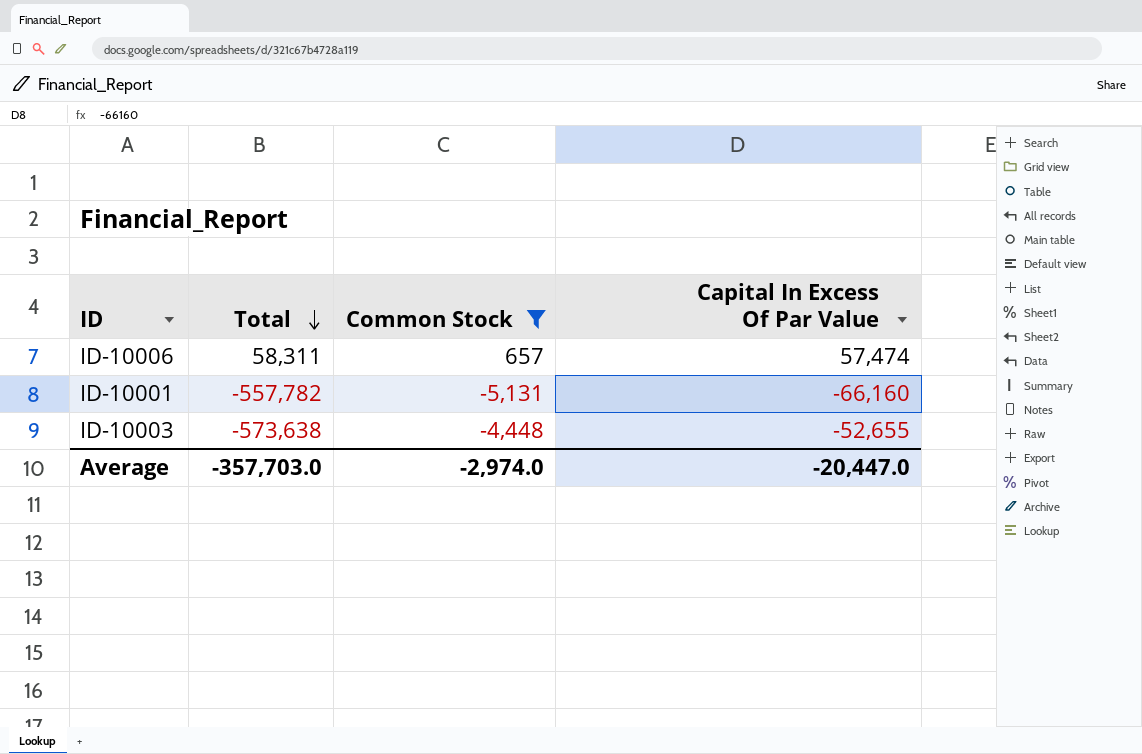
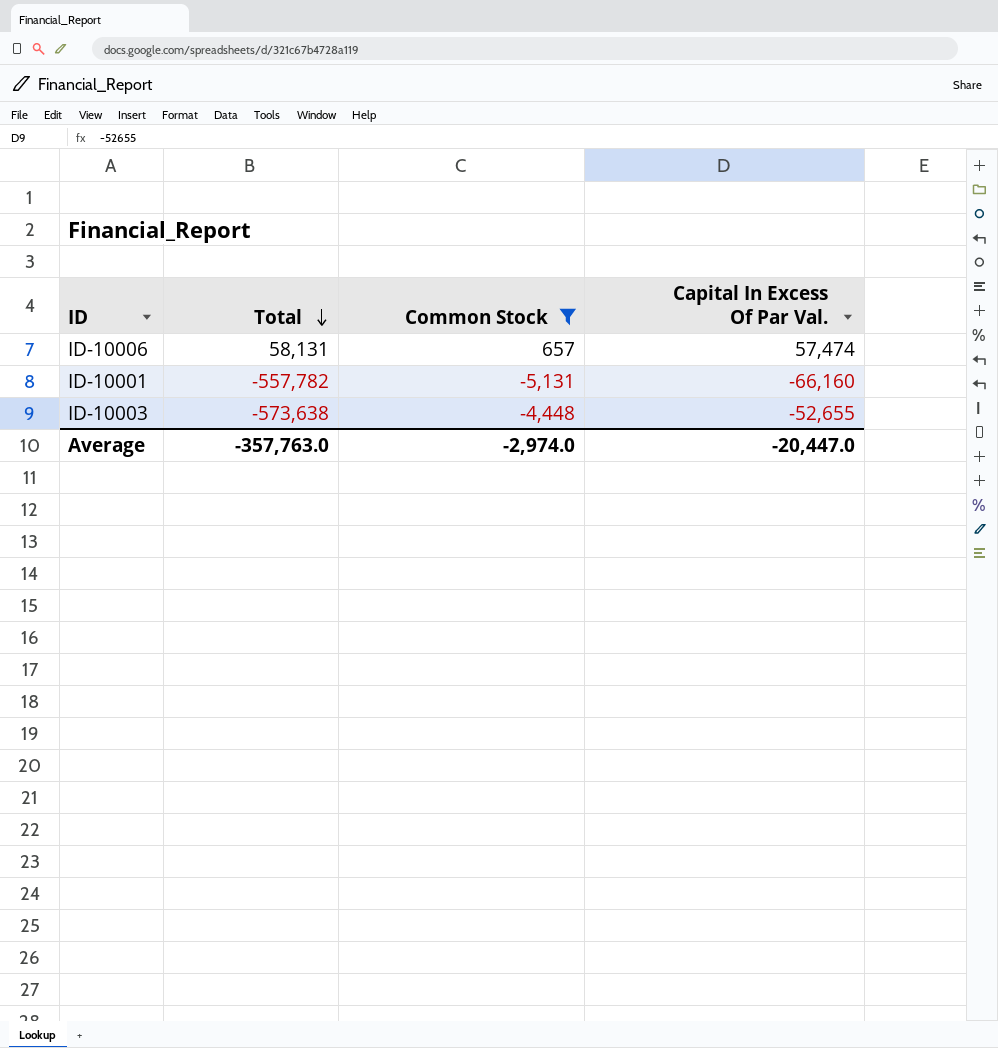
column name: Capital In Excess Of Par Value -> Capital In Excess Of Par Val.
ID-10006 | Total: 58,311 -> 58,131
Average | Total: -357,703.0 -> -357,763.0

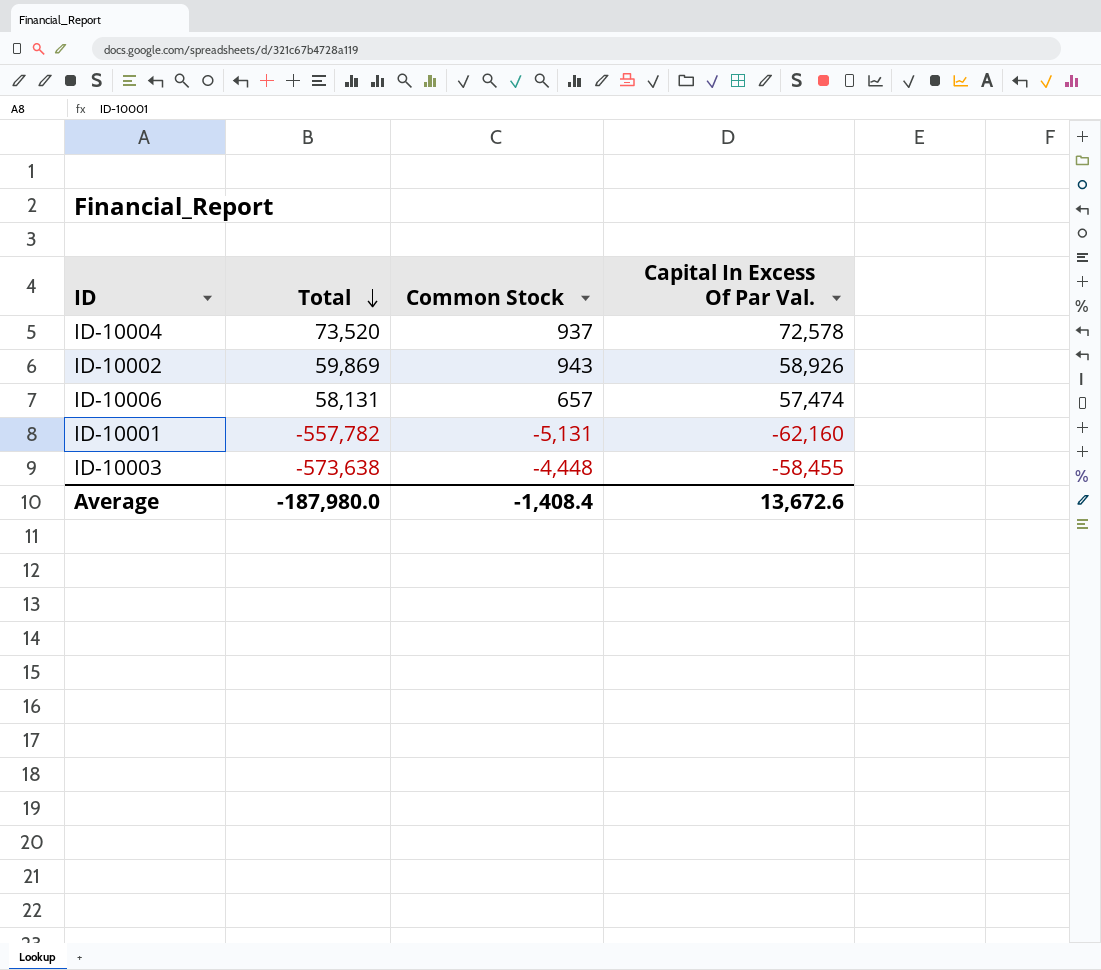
filter: Common Stock <= 657 -> none
ID-10001 | Capital In Excess Of Par Val.: -66,160 -> -62,160
ID-10003 | Capital In Excess Of Par Val.: -52,655 -> -58,455
Average | Total: -357,763.0 -> -187,980.0
Average | Common Stock: -2,974.0 -> -1,408.4
Average | Capital In Excess Of Par Val.: -20,447.0 -> 13,672.6

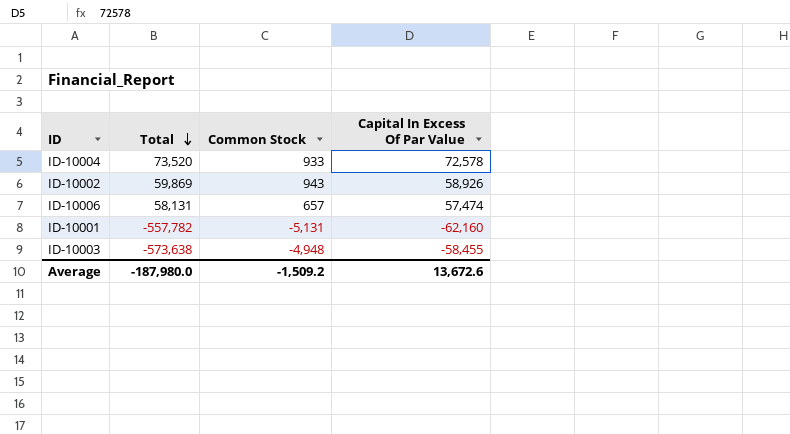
column name: Capital In Excess Of Par Val. -> Capital In Excess Of Par Value
ID-10004 | Common Stock: 937 -> 933
ID-10003 | Common Stock: -4,448 -> -4,948
Average | Common Stock: -1,408.4 -> -1,509.2

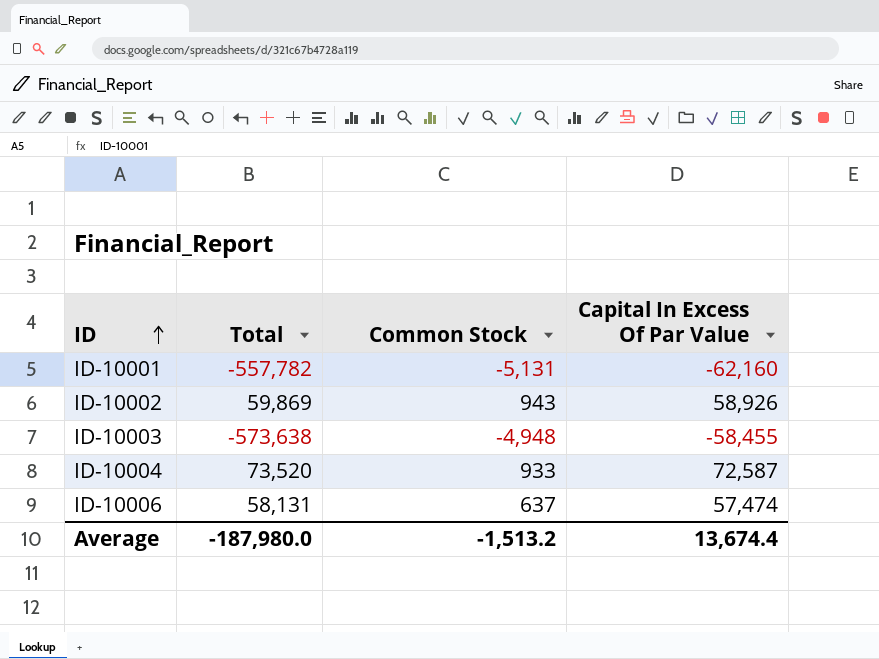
row order: Total descending -> ID ascending
ID-10004 | Capital In Excess Of Par Value: 72,578 -> 72,587
ID-10006 | Common Stock: 657 -> 637
Average | Common Stock: -1,509.2 -> -1,513.2
Average | Capital In Excess Of Par Value: 13,672.6 -> 13,674.4

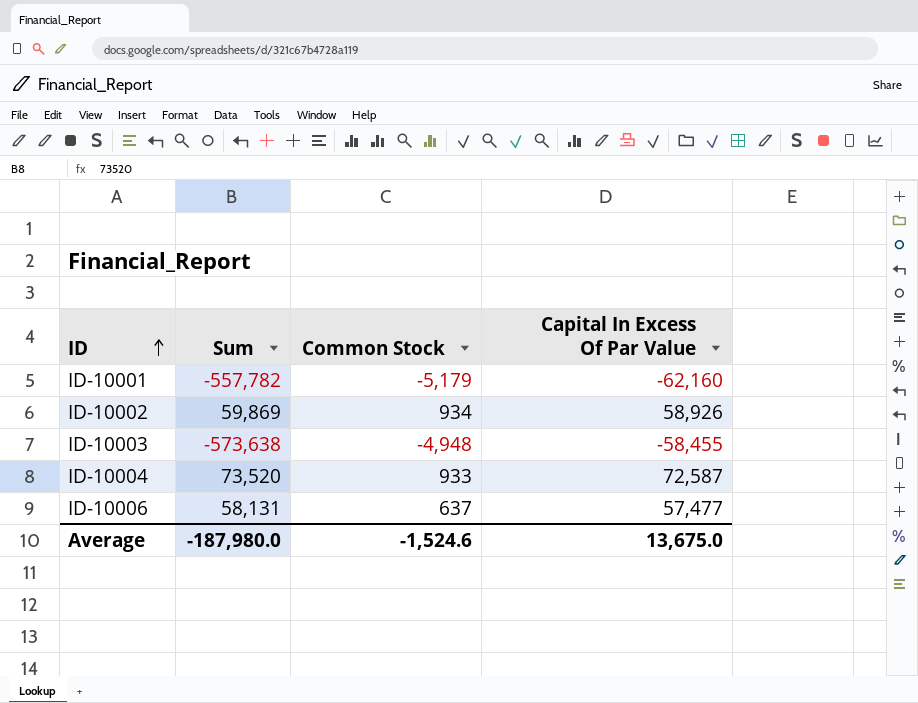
column name: Total -> Sum
ID-10001 | Common Stock: -5,131 -> -5,179
ID-10002 | Common Stock: 943 -> 934
ID-10006 | Capital In Excess Of Par Value: 57,474 -> 57,477
Average | Common Stock: -1,513.2 -> -1,524.6
Average | Capital In Excess Of Par Value: 13,674.4 -> 13,675.0

